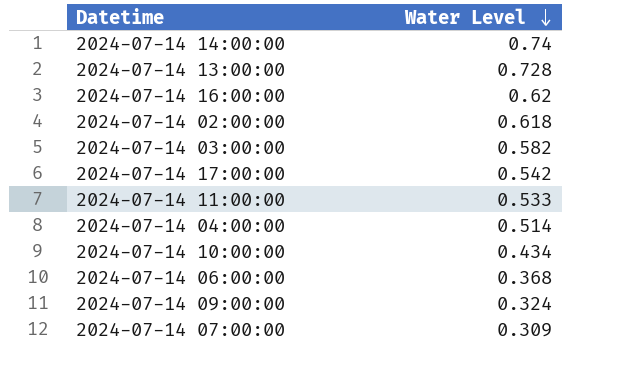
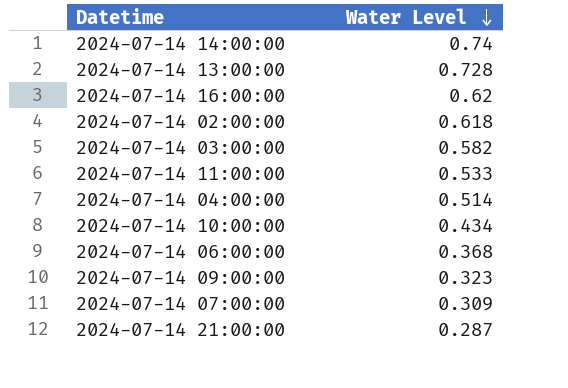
row 2024-07-14 17:00:00: 0.542 -> none
2024-07-14 09:00:00 | Water Level: 0.324 -> 0.323
row 2024-07-14 21:00:00: none -> 0.287

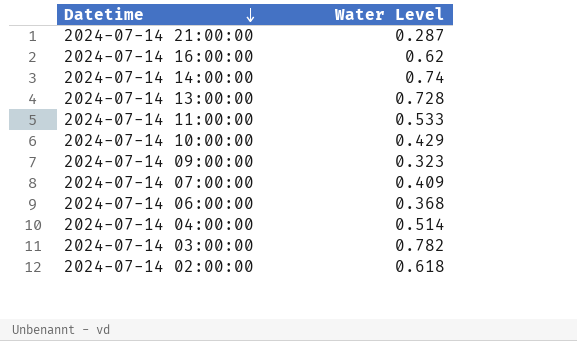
row order: Water Level descending -> Datetime descending
2024-07-14 10:00:00 | Water Level: 0.434 -> 0.429
2024-07-14 07:00:00 | Water Level: 0.309 -> 0.409
2024-07-14 03:00:00 | Water Level: 0.582 -> 0.782

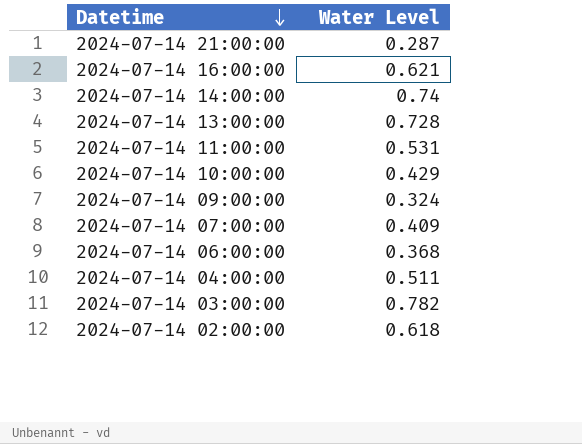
2024-07-14 16:00:00 | Water Level: 0.62 -> 0.621
2024-07-14 11:00:00 | Water Level: 0.533 -> 0.531
2024-07-14 09:00:00 | Water Level: 0.323 -> 0.324
2024-07-14 04:00:00 | Water Level: 0.514 -> 0.511

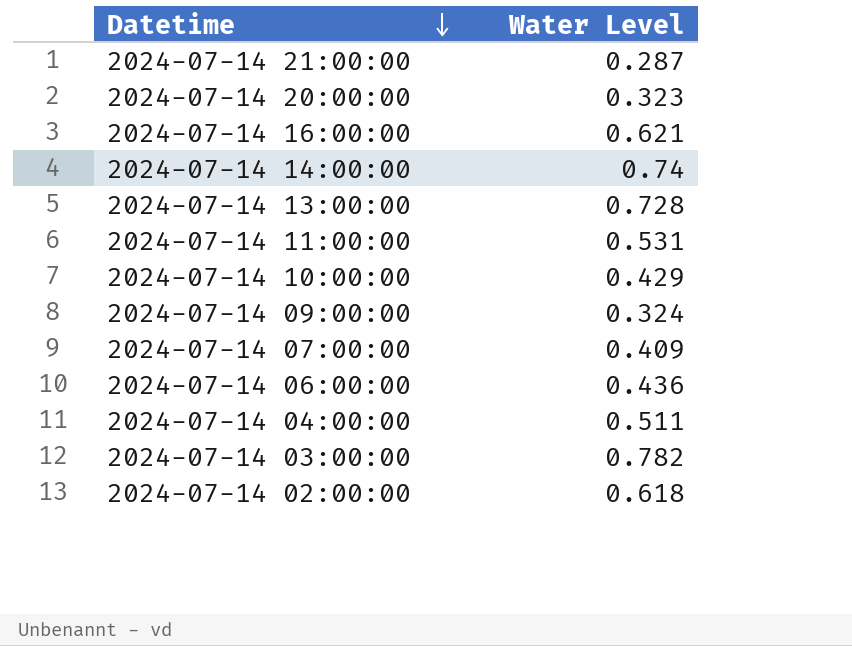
row 2024-07-14 20:00:00: none -> 0.323
2024-07-14 06:00:00 | Water Level: 0.368 -> 0.436

